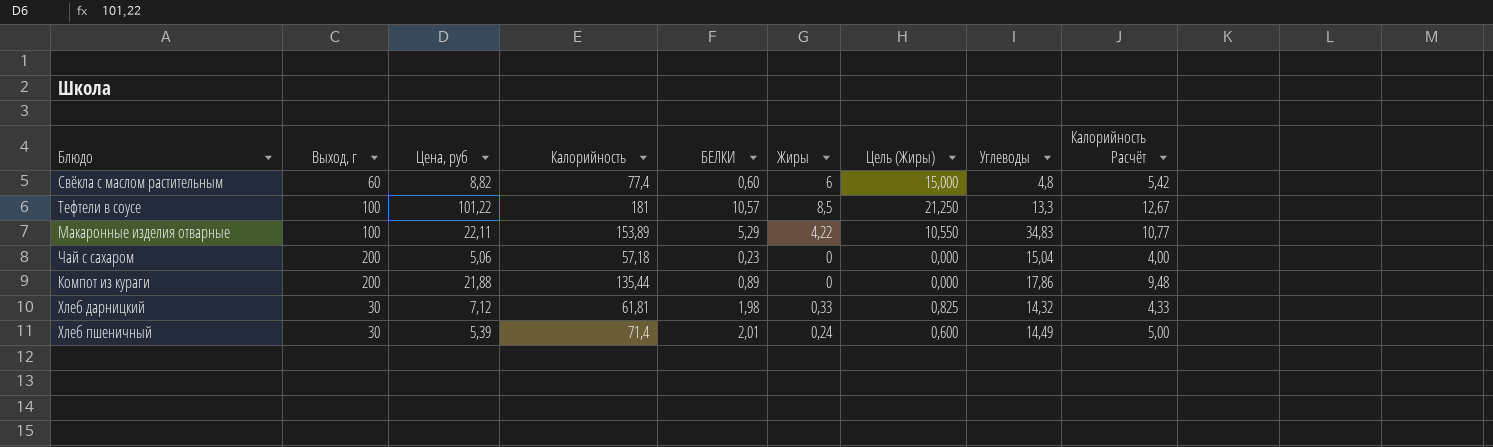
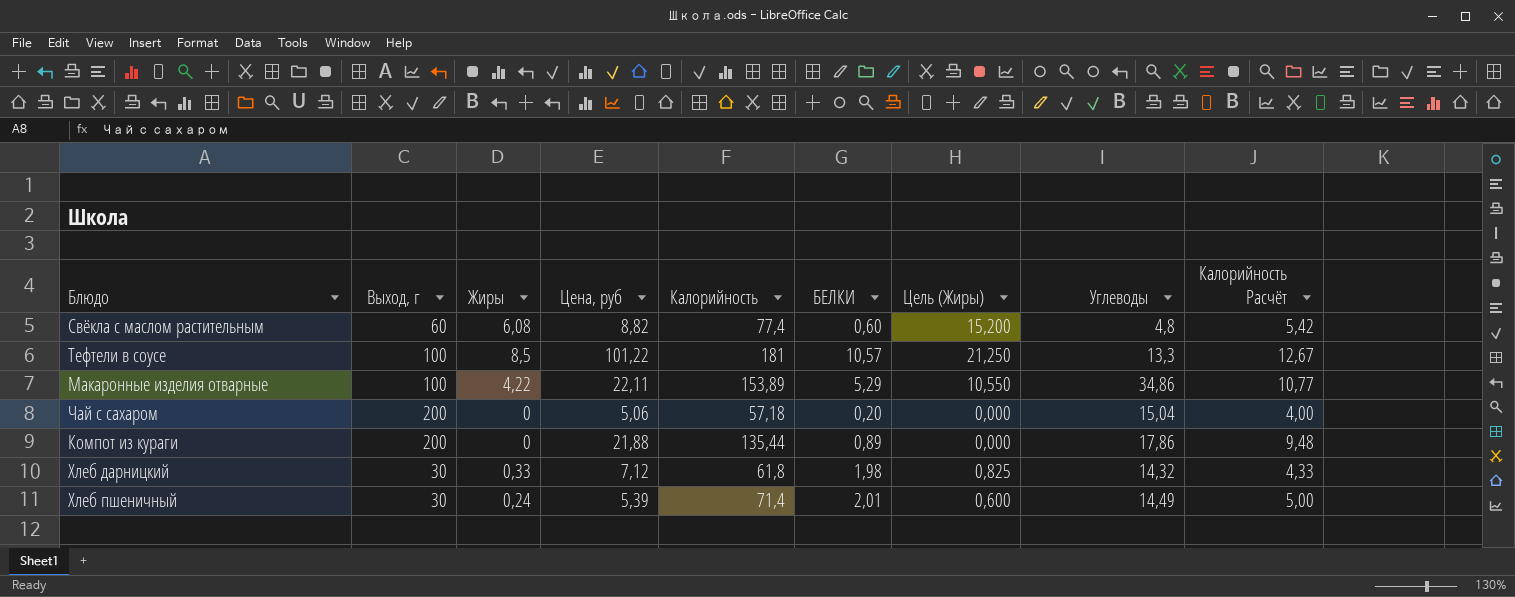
column Жиры | position: 6 -> 3
Свёкла с маслом растительным | Жиры: 6 -> 6,08
Свёкла с маслом растительным | Цель (Жиры): 15,000 -> 15,200
Макаронные изделия отварные | Углеводы: 34,83 -> 34,86
Чай с сахаром | БЕЛКИ: 0,23 -> 0,20
Хлеб дарницкий | Калорийность: 61,81 -> 61,8

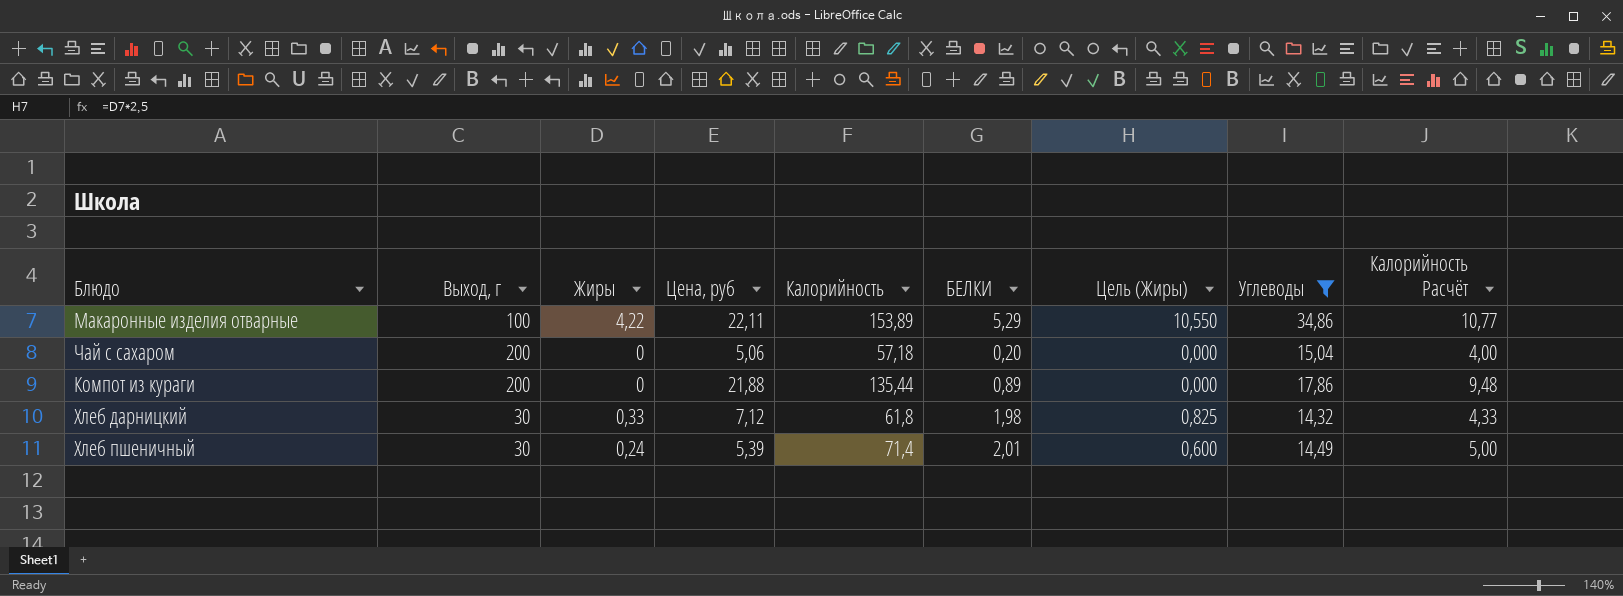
filter: none -> Углеводы >= 14,32

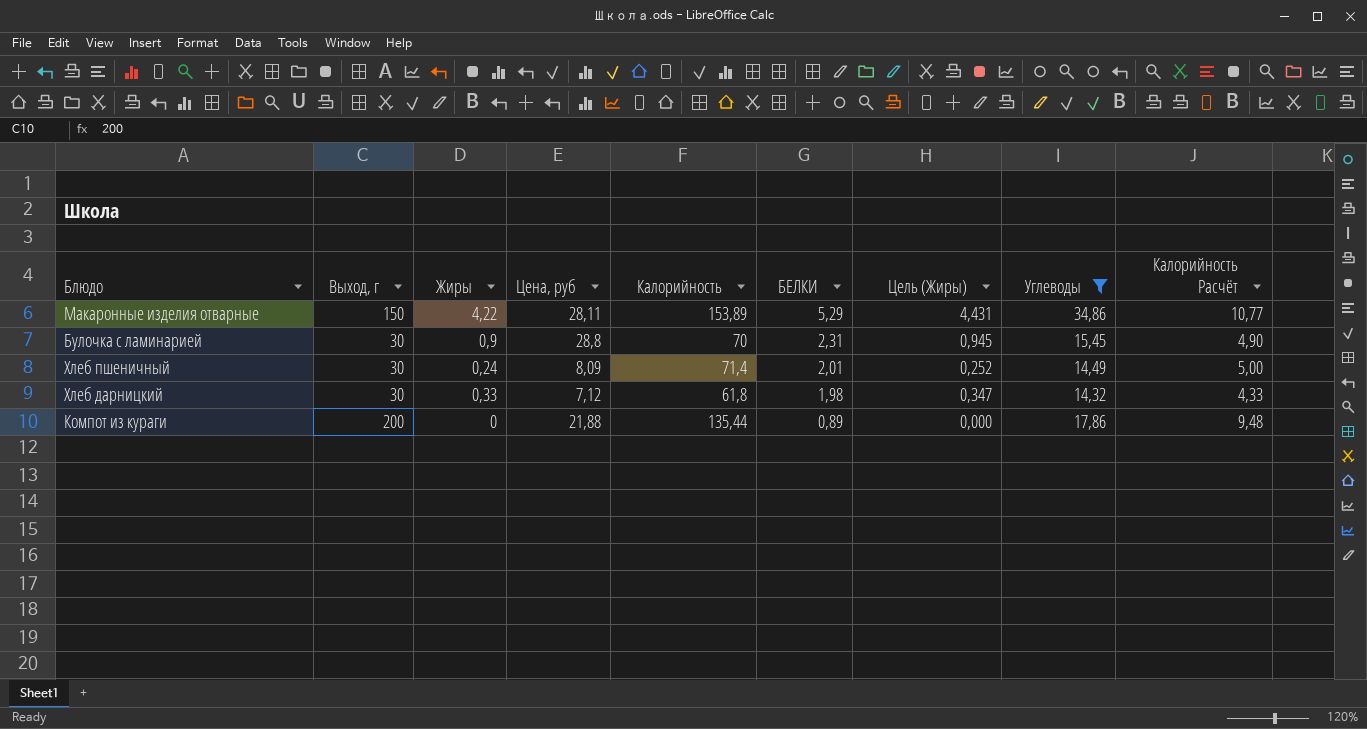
row order: none -> БЕЛКИ descending
column Цель (Жиры) | formula: [Жиры] * 2,5 -> [Жиры] * 1,05
row Чай с сахаром: 200 | 0 | 5,06 | 57,18 | 0,20 | 0,000 | 15,04 | 4,00 -> none
Макаронные изделия отварные | Выход, г: 100 -> 150
Макаронные изделия отварные | Цена, руб: 22,11 -> 28,11
row Булочка с ламинарией: none -> 30 | 0,9 | 28,8 | 70 | 2,31 | 0,945 | 15,45 | 4,90
Хлеб пшеничный | Цена, руб: 5,39 -> 8,09

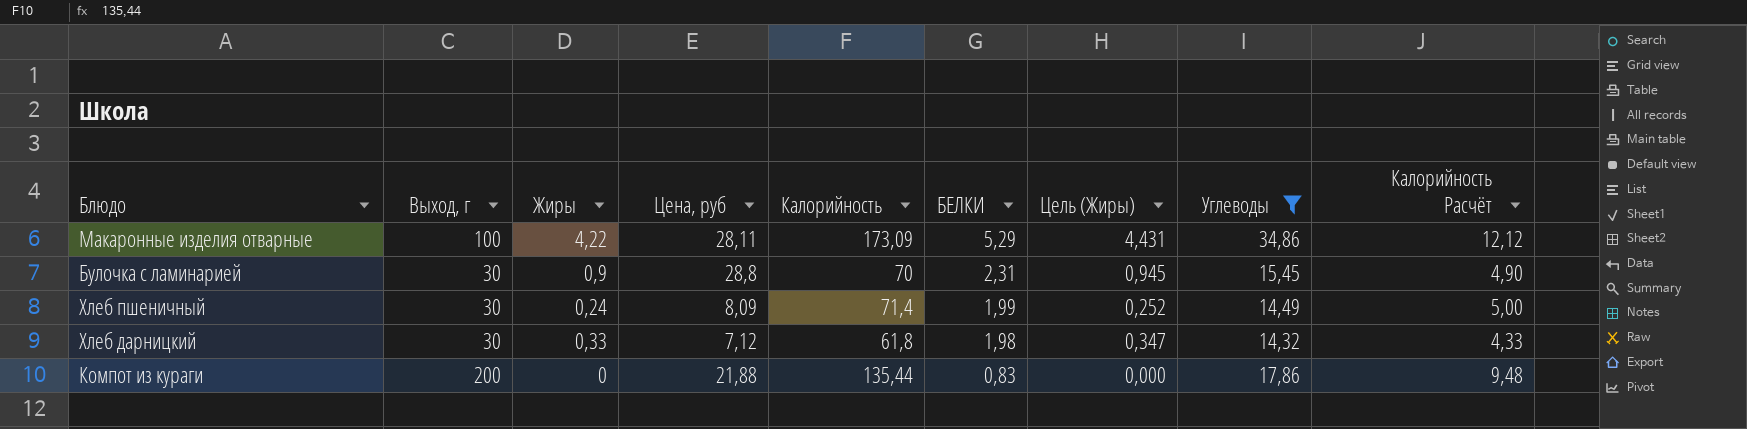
Макаронные изделия отварные | Выход, г: 150 -> 100
Макаронные изделия отварные | Калорийность: 153,89 -> 173,09
Макаронные изделия отварные | Калорийность Расчёт: 10,77 -> 12,12
Хлеб пшеничный | БЕЛКИ: 2,01 -> 1,99
Компот из кураги | БЕЛКИ: 0,89 -> 0,83

